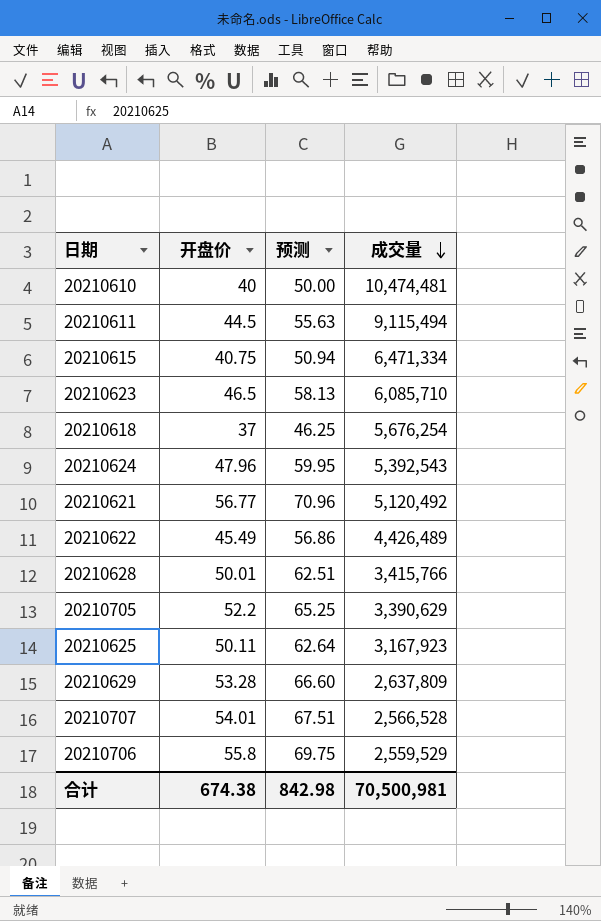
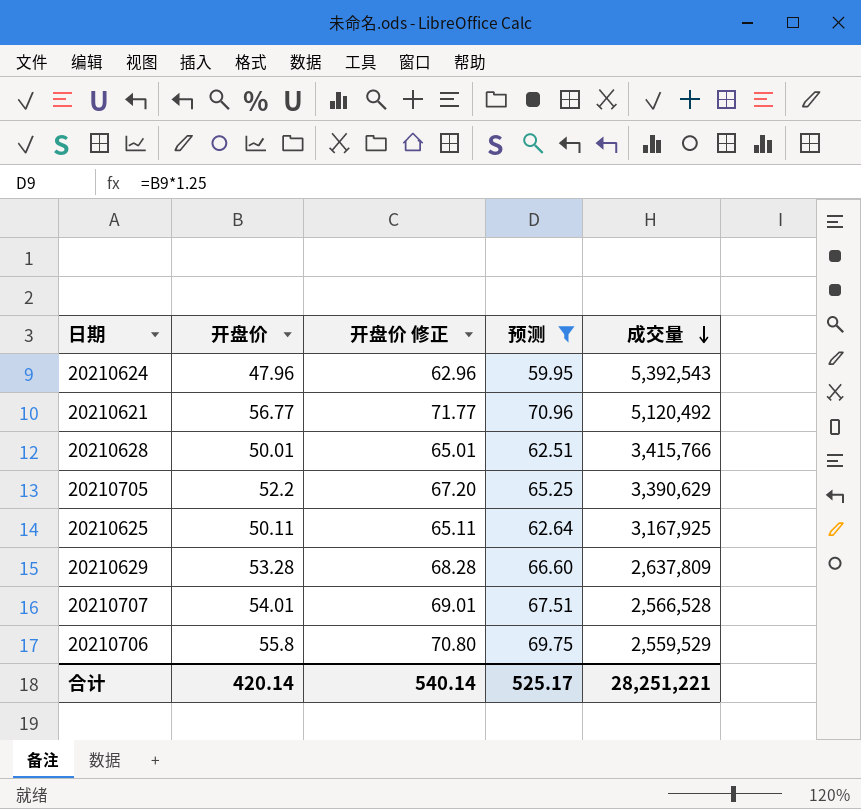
filter: none -> 预测 >= 59.95
column 开盘价 修正 | formula: none -> [开盘价] + 15
20210625 | 成交量: 3,167,923 -> 3,167,925
合计 | 开盘价: 674.38 -> 420.14
合计 | 预测: 842.98 -> 525.17
合计 | 成交量: 70,500,981 -> 28,251,221

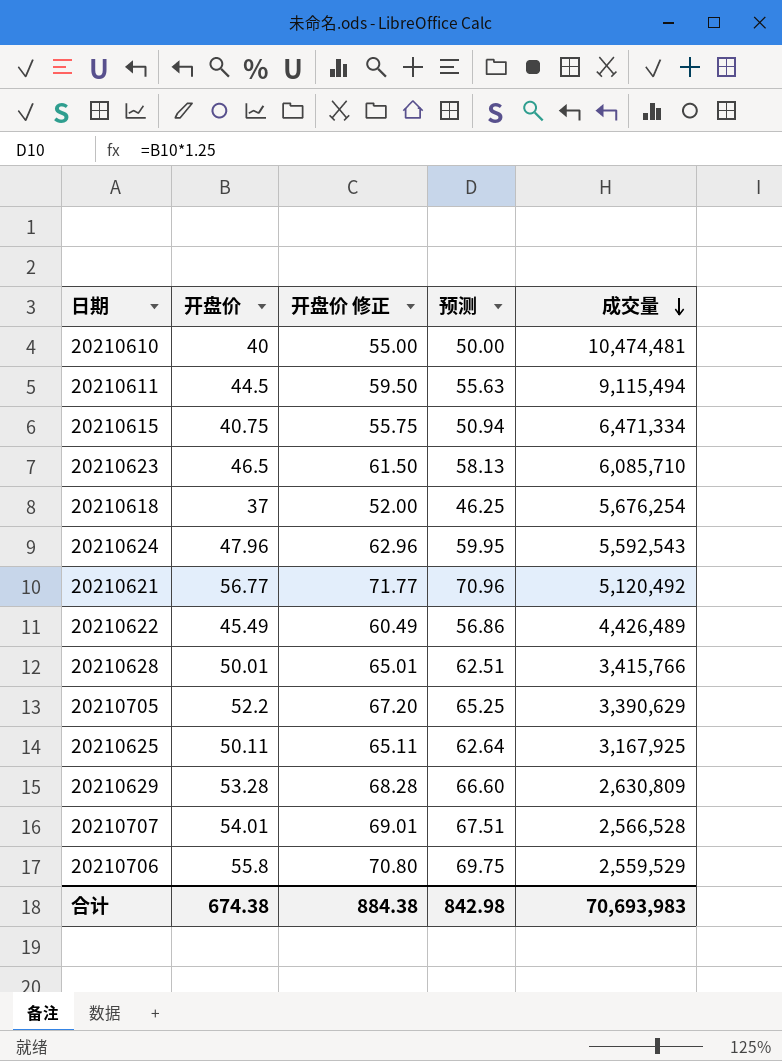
filter: 预测 >= 59.95 -> none
20210624 | 成交量: 5,392,543 -> 5,592,543
20210629 | 成交量: 2,637,809 -> 2,630,809
合计 | 开盘价: 420.14 -> 674.38
合计 | 开盘价 修正: 540.14 -> 884.38
合计 | 预测: 525.17 -> 842.98
合计 | 成交量: 28,251,221 -> 70,693,983

